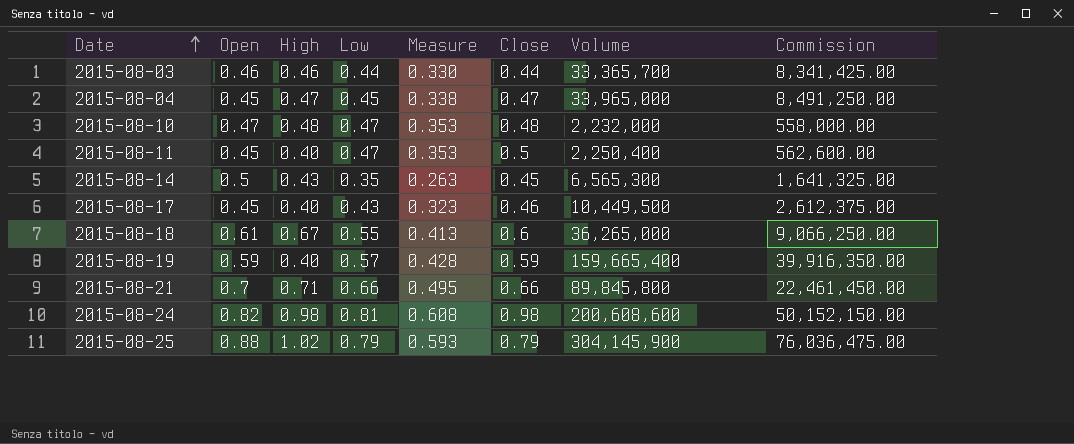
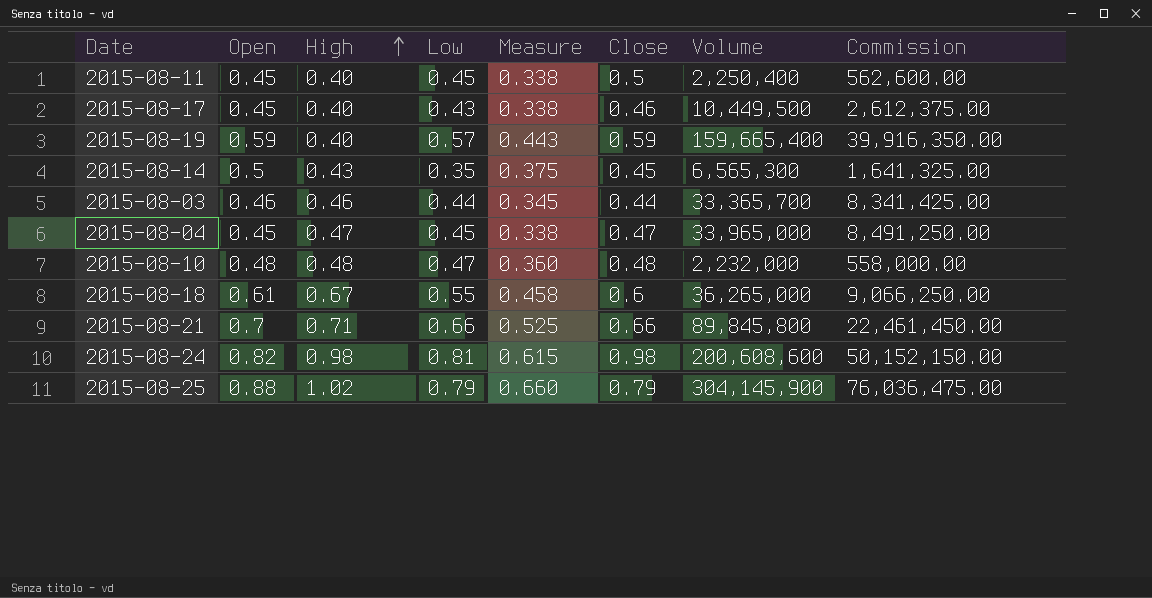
row order: Date ascending -> High ascending
column Measure | formula: [Low] * 0.75 -> [Open] * 0.75
2015-08-11 | Low: 0.47 -> 0.45
2015-08-10 | Open: 0.47 -> 0.48

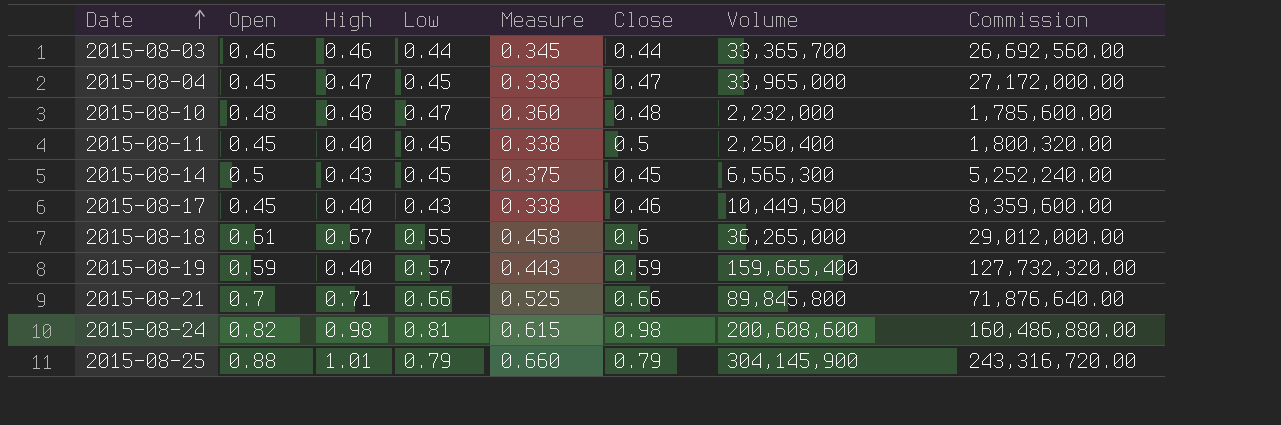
row order: High ascending -> Date ascending
column Commission | formula: [Volume] * 0.25 -> [Volume] * 0.8
2015-08-14 | Low: 0.35 -> 0.45
2015-08-25 | High: 1.02 -> 1.01

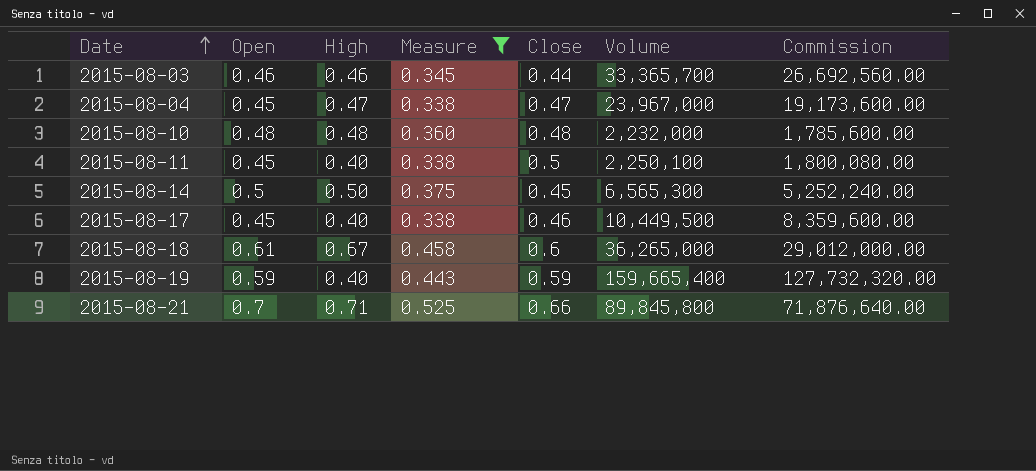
filter: none -> Measure <= 0.525
column Low | position: 4 -> none
2015-08-04 | Volume: 33,965,000 -> 23,967,000
2015-08-04 | Commission: 27,172,000.00 -> 19,173,600.00
2015-08-11 | Volume: 2,250,400 -> 2,250,100
2015-08-11 | Commission: 1,800,320.00 -> 1,800,080.00
2015-08-14 | High: 0.43 -> 0.50

